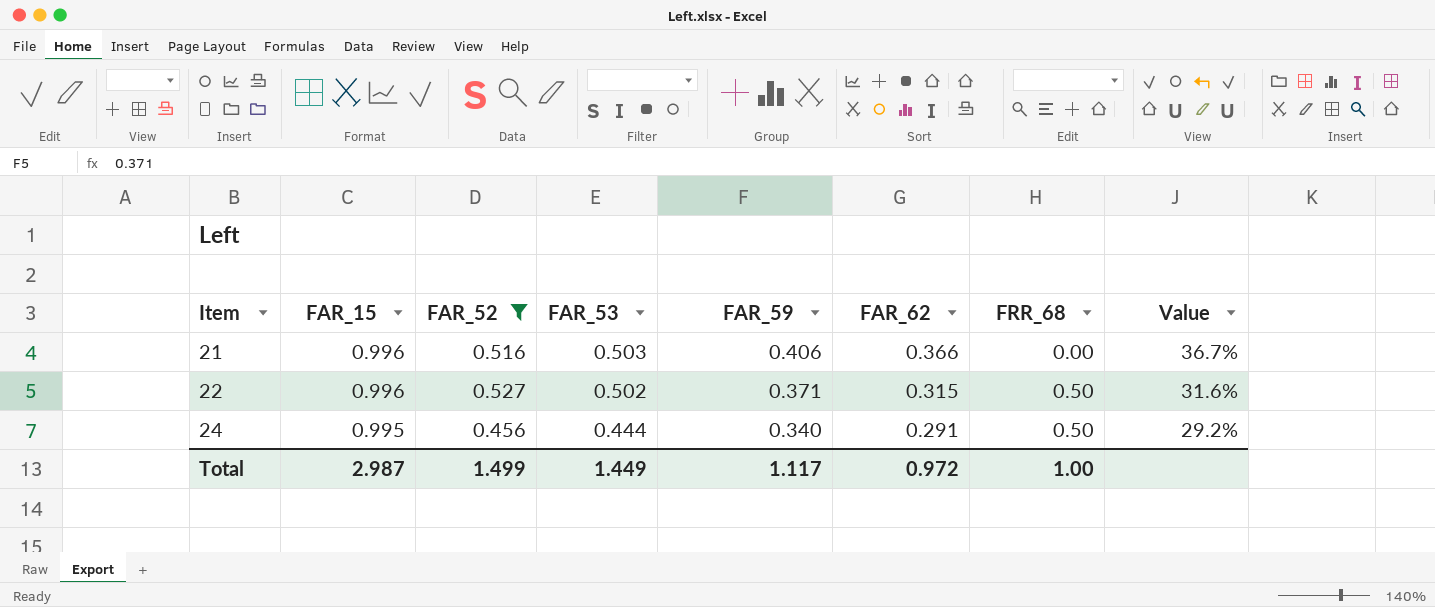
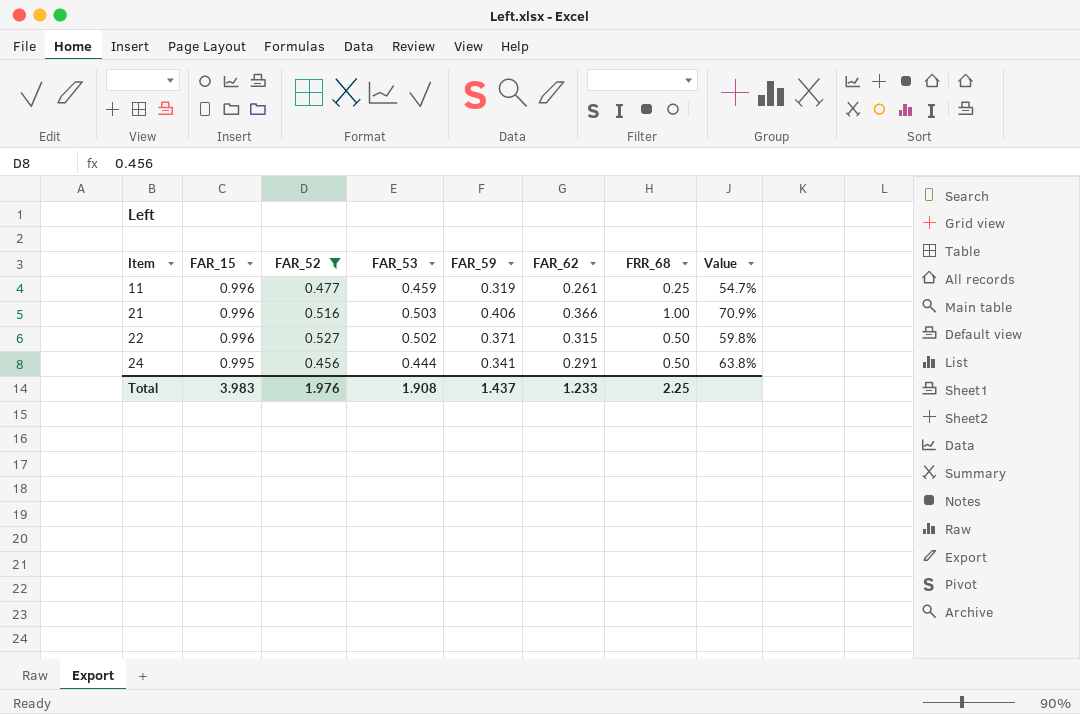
column Value | formula: [FAR_62] / [FAR_15] -> [FAR_62] / [FAR_52]
row 11: none -> 0.996 | 0.477 | 0.459 | 0.319 | 0.261 | 0.25 | 54.7%
21 | FRR_68: 0.00 -> 1.00
24 | FAR_59: 0.340 -> 0.341
Total | FAR_15: 2.987 -> 3.983
Total | FAR_52: 1.499 -> 1.976
Total | FAR_53: 1.449 -> 1.908
Total | FAR_59: 1.117 -> 1.437
Total | FAR_62: 0.972 -> 1.233
Total | FRR_68: 1.00 -> 2.25

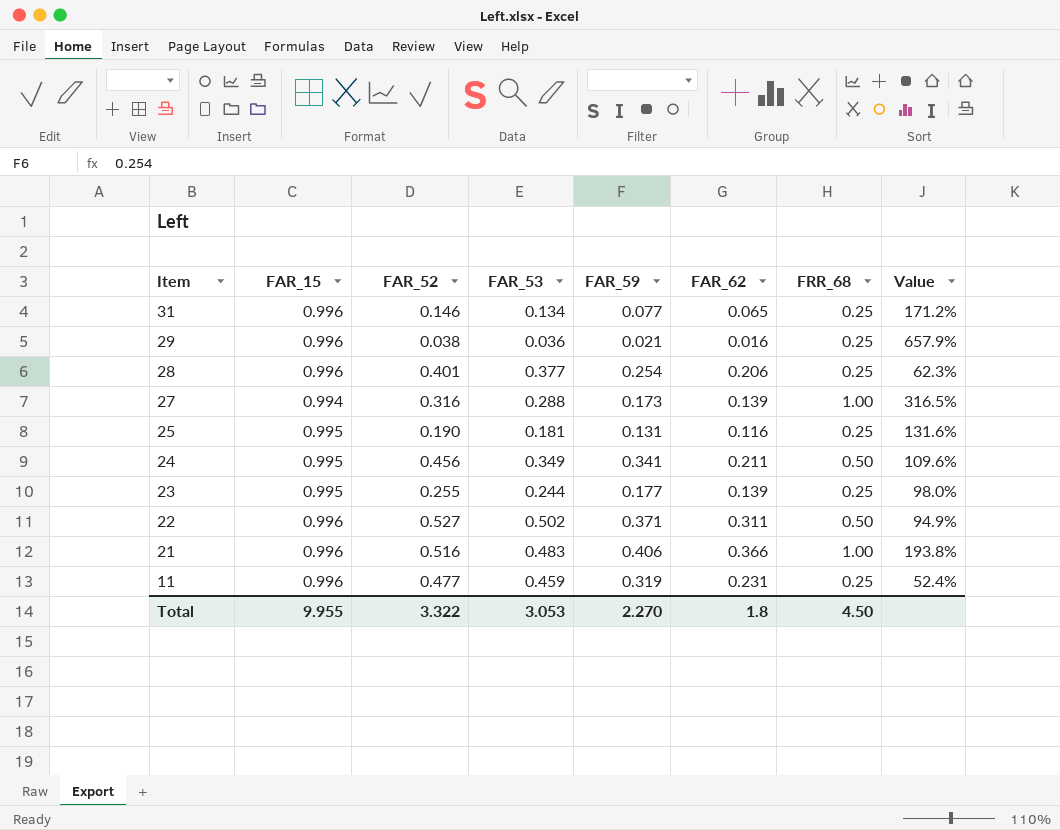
filter: FAR_52 >= 0.456 -> none
row order: Item ascending -> Item descending
column Value | formula: [FAR_62] / [FAR_52] -> [FRR_68] / [FAR_52]
24 | FAR_53: 0.444 -> 0.349
24 | FAR_62: 0.291 -> 0.211
22 | FAR_62: 0.315 -> 0.311
21 | FAR_53: 0.503 -> 0.483
11 | FAR_62: 0.261 -> 0.231
Total | FAR_15: 3.983 -> 9.955
Total | FAR_52: 1.976 -> 3.322
Total | FAR_53: 1.908 -> 3.053
Total | FAR_59: 1.437 -> 2.270
Total | FAR_62: 1.233 -> 1.8
Total | FRR_68: 2.25 -> 4.50

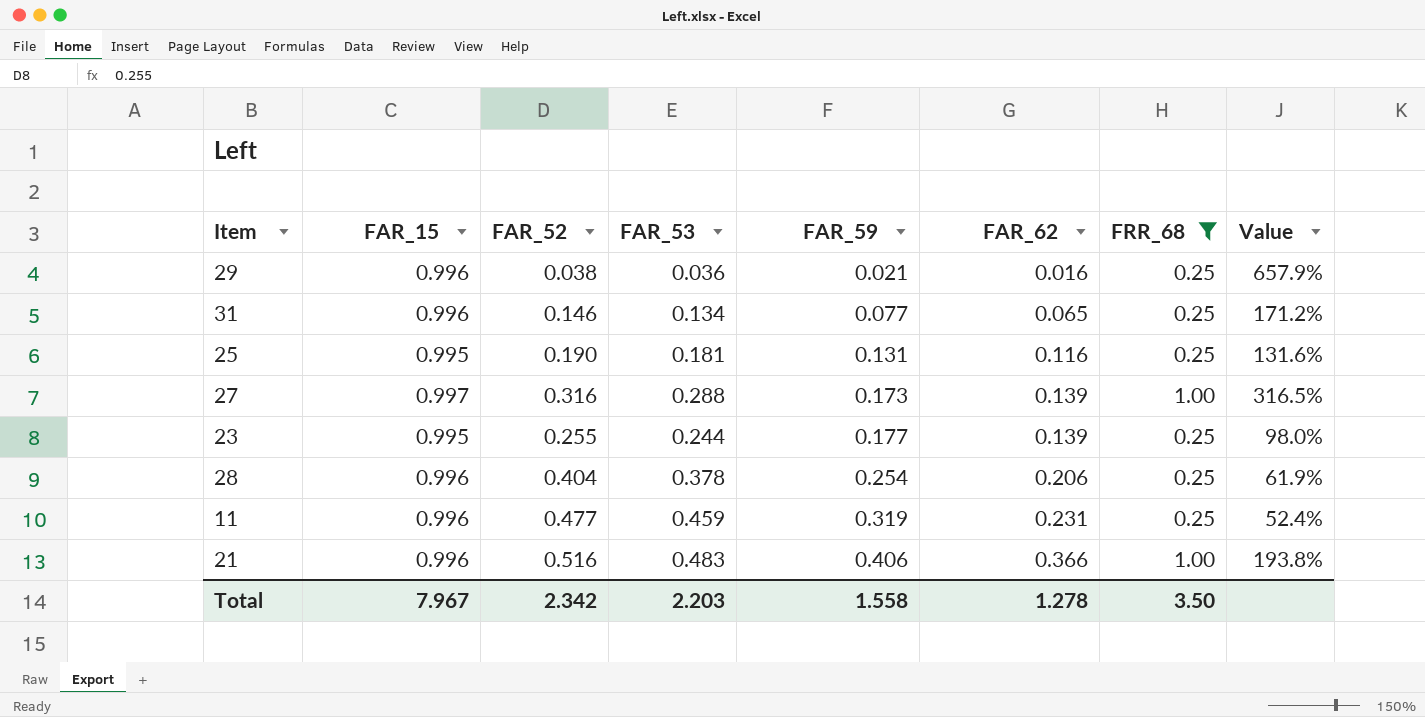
filter: none -> FRR_68 != 0.50
row order: Item descending -> FAR_59 ascending
27 | FAR_15: 0.994 -> 0.997
28 | FAR_52: 0.401 -> 0.404
28 | FAR_53: 0.377 -> 0.378
28 | Value: 62.3% -> 61.9%
Total | FAR_15: 9.955 -> 7.967
Total | FAR_52: 3.322 -> 2.342
Total | FAR_53: 3.053 -> 2.203
Total | FAR_59: 2.270 -> 1.558
Total | FAR_62: 1.8 -> 1.278
Total | FRR_68: 4.50 -> 3.50

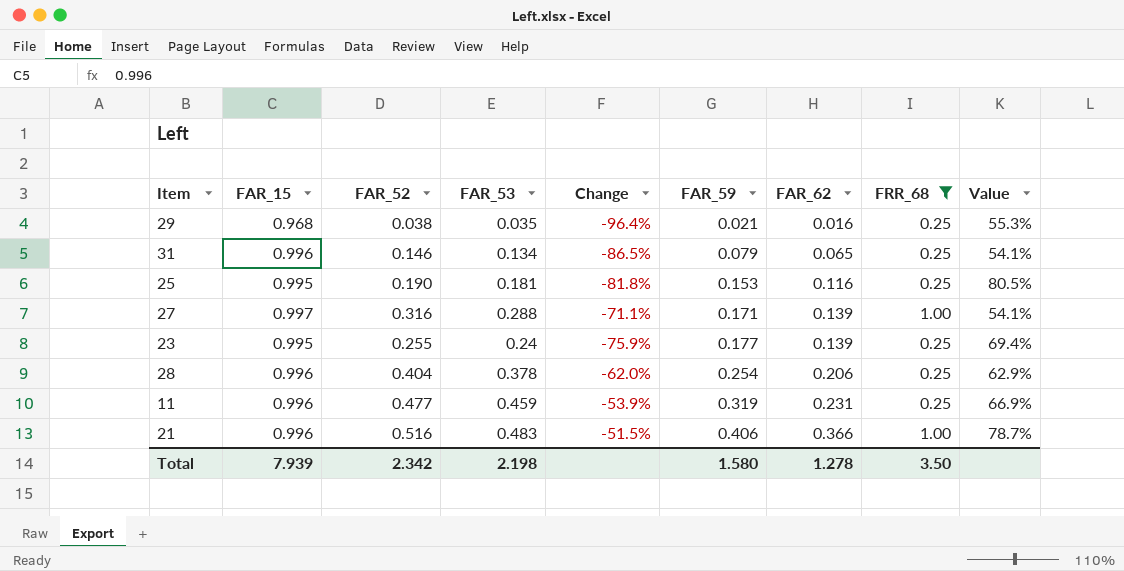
column Change | formula: none -> ([FAR_53] - [FAR_15]) / [FAR_15]
column Value | formula: [FRR_68] / [FAR_52] -> [FAR_59] / [FAR_52]
29 | FAR_15: 0.996 -> 0.968
29 | FAR_53: 0.036 -> 0.035
31 | FAR_59: 0.077 -> 0.079
25 | FAR_59: 0.131 -> 0.153
27 | FAR_59: 0.173 -> 0.171
23 | FAR_53: 0.244 -> 0.24
Total | FAR_15: 7.967 -> 7.939
Total | FAR_53: 2.203 -> 2.198
Total | FAR_59: 1.558 -> 1.580

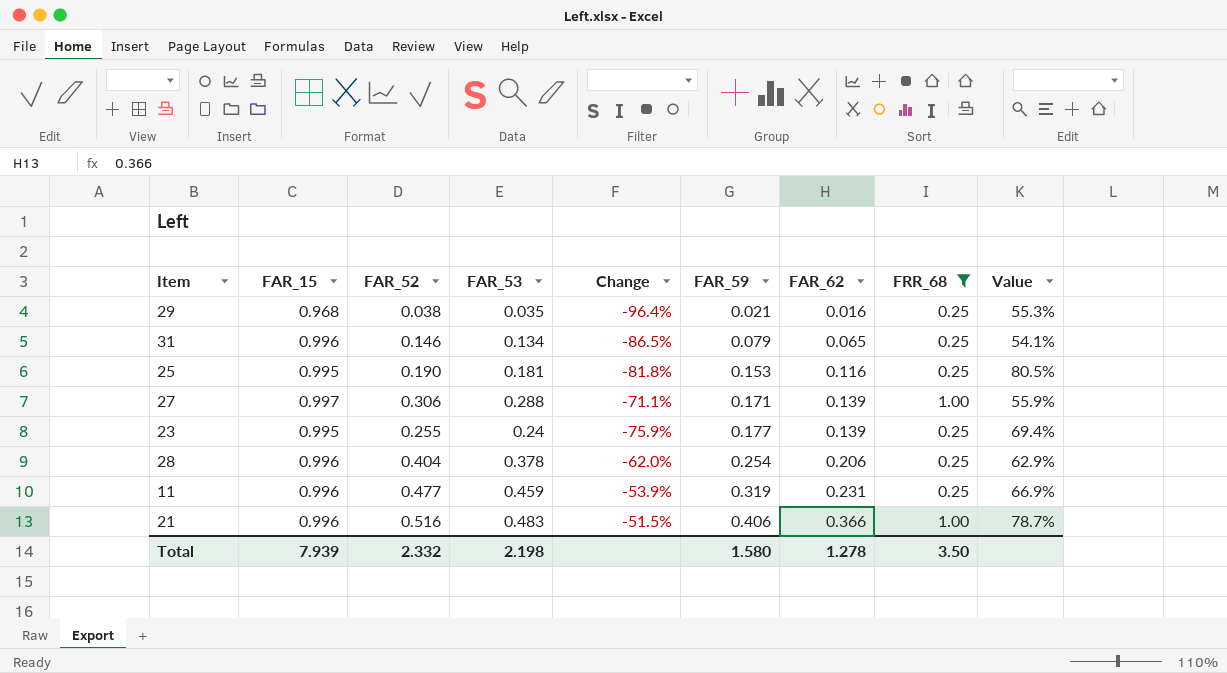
27 | FAR_52: 0.316 -> 0.306
27 | Value: 54.1% -> 55.9%
Total | FAR_52: 2.342 -> 2.332

